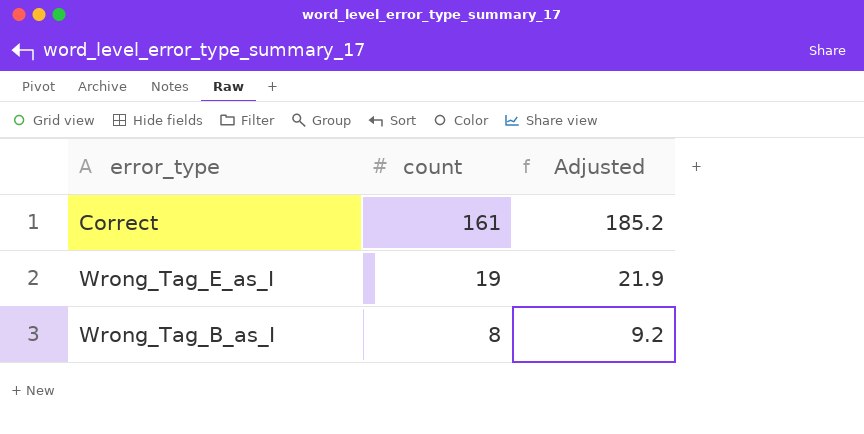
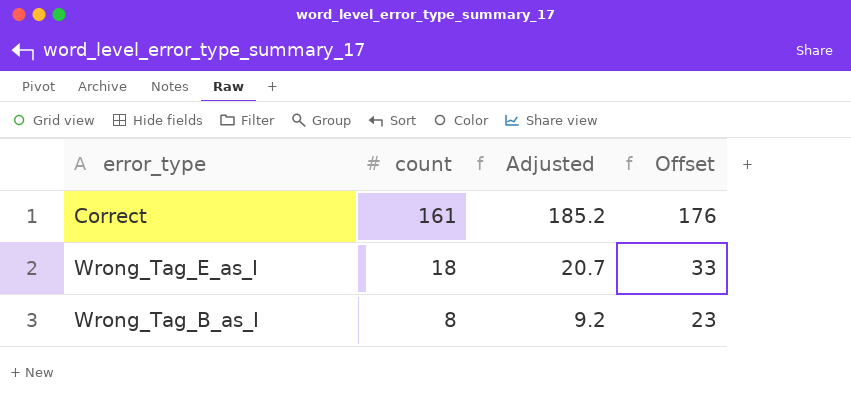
column Offset | formula: none -> [count] + 15
Wrong_Tag_E_as_I | count: 19 -> 18
Wrong_Tag_E_as_I | Adjusted: 21.9 -> 20.7

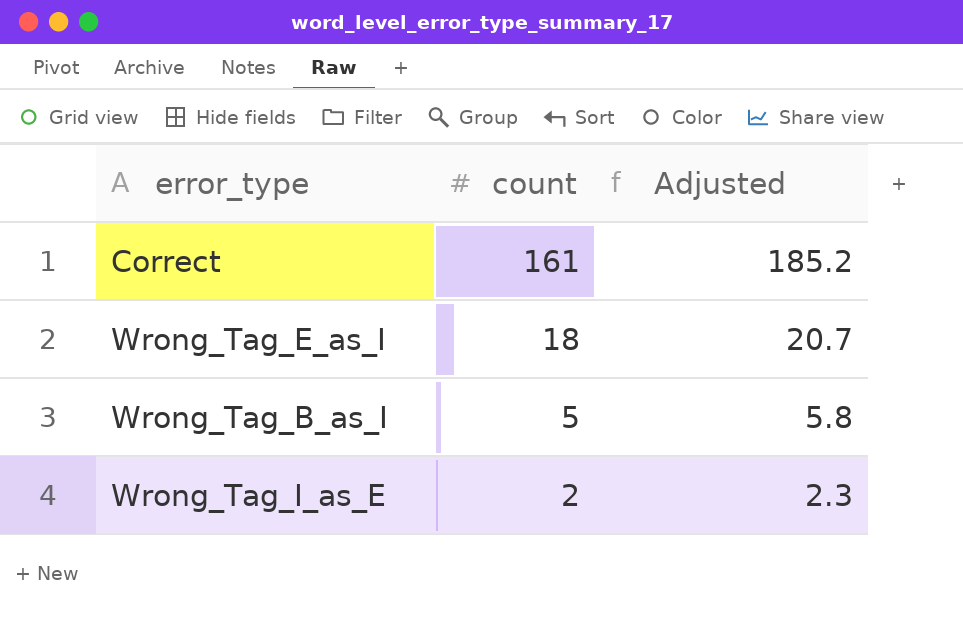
column Offset | formula: [count] + 15 -> none
Wrong_Tag_B_as_I | count: 8 -> 5
Wrong_Tag_B_as_I | Adjusted: 9.2 -> 5.8
row Wrong_Tag_I_as_E: none -> 2 | 2.3

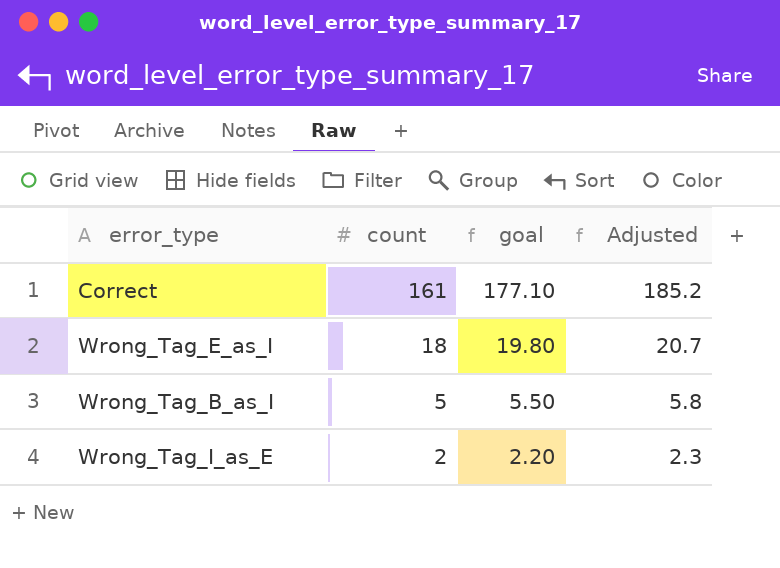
column goal | formula: none -> [count] * 1.1

